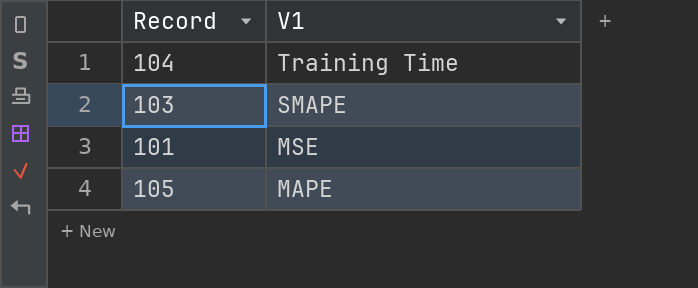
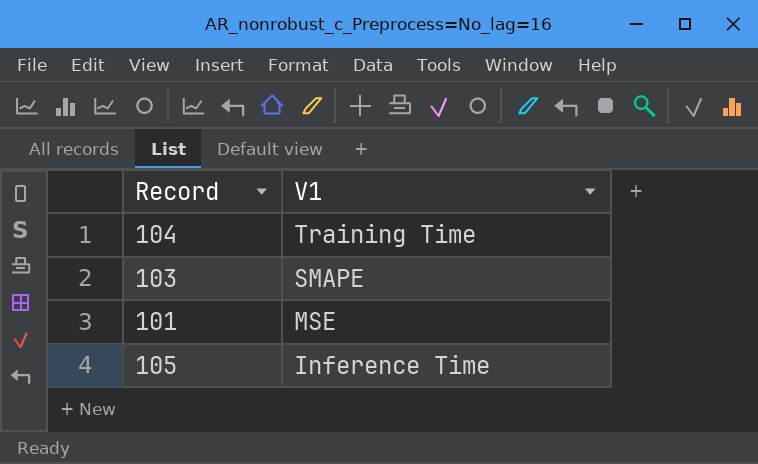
105 | V1: MAPE -> Inference Time

